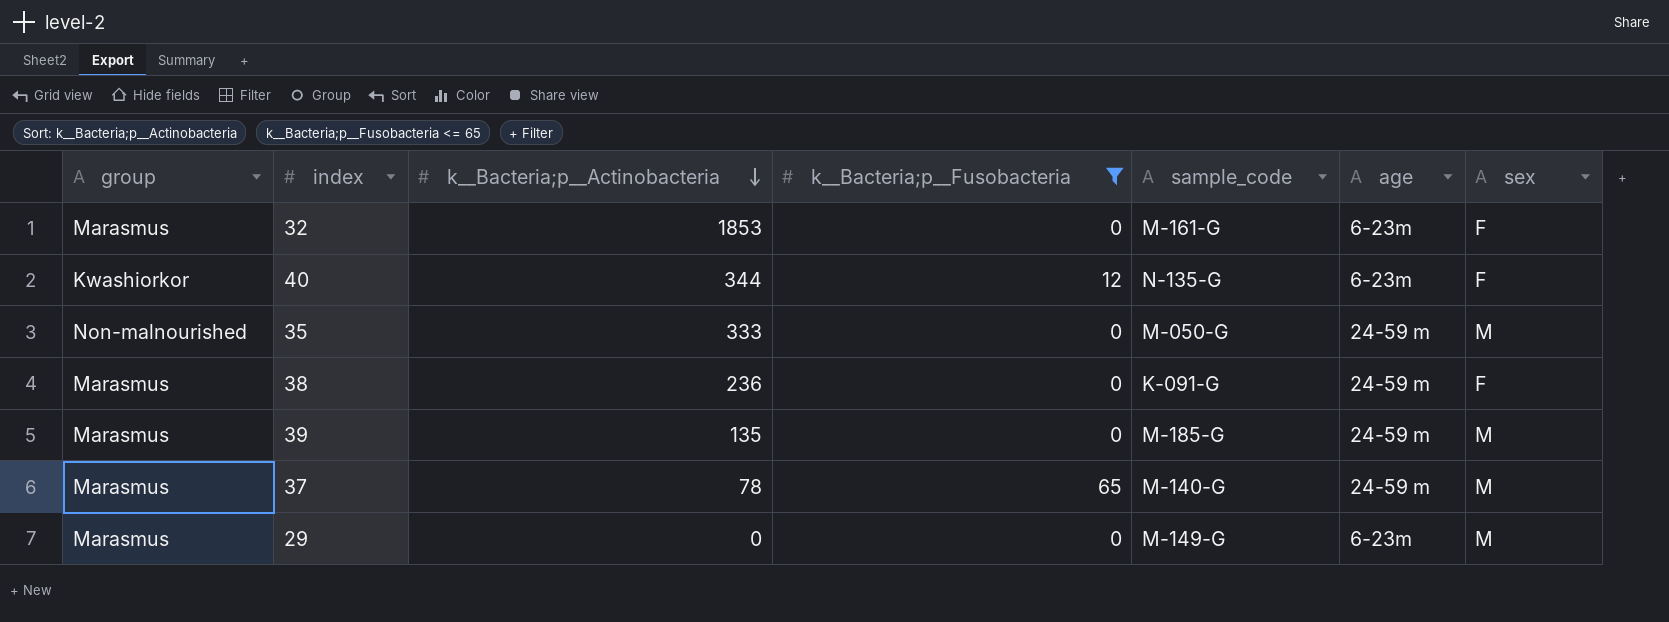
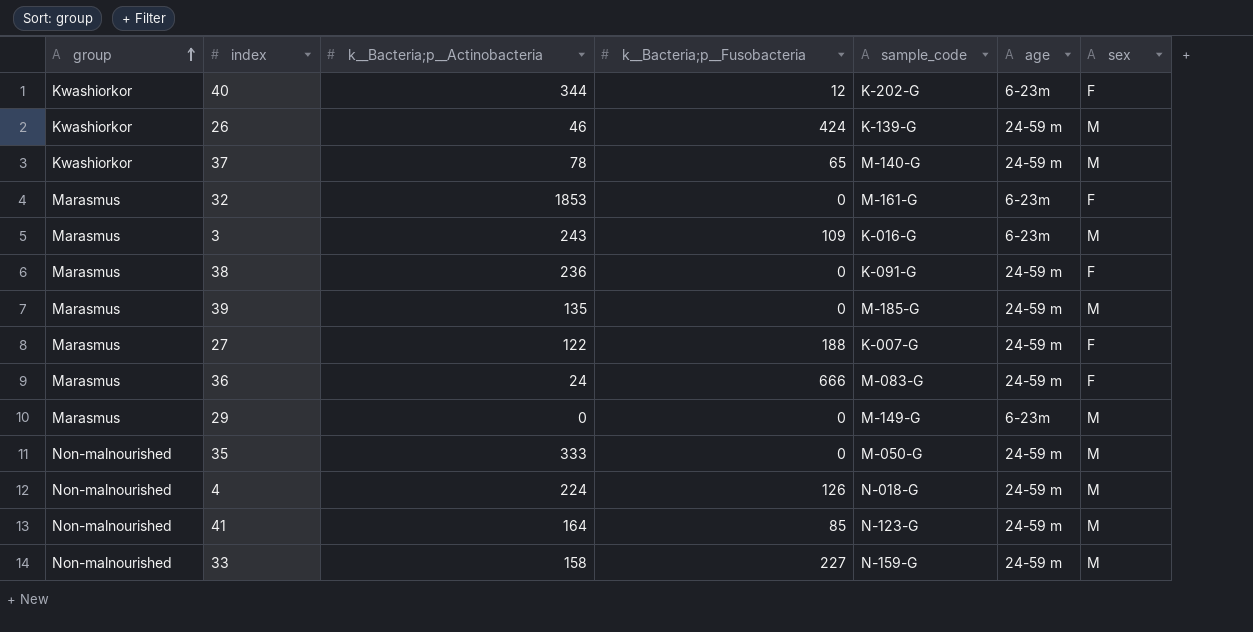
filter: k__Bacteria;p__Fusobacteria <= 65 -> none
row order: k__Bacteria;p__Actinobacteria descending -> group ascending
40 | sample_code: N-135-G -> K-202-G
37 | group: Marasmus -> Kwashiorkor

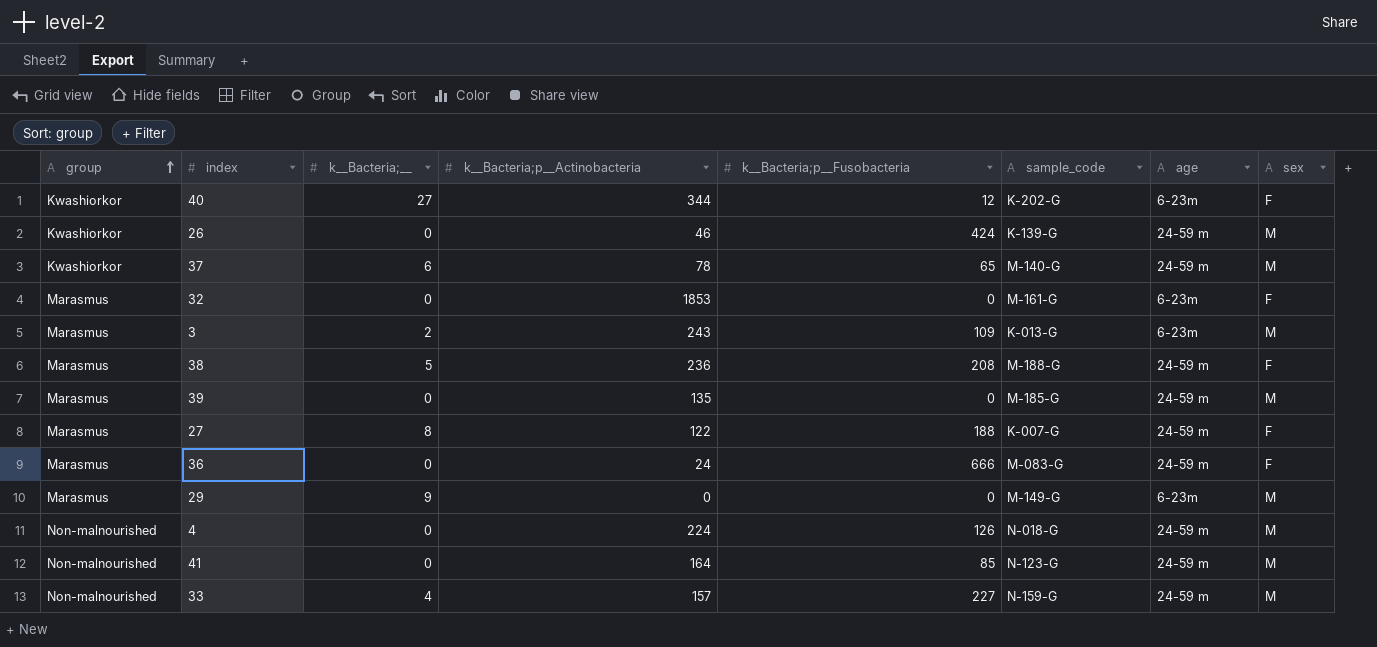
column k__Bacteria;__ | position: none -> 3
row 35: Non-malnourished | 333 | 0 | M-050-G | 24-59 m | M -> none
3 | sample_code: K-016-G -> K-013-G
38 | k__Bacteria;p__Fusobacteria: 0 -> 208
38 | sample_code: K-091-G -> M-188-G
33 | k__Bacteria;p__Actinobacteria: 158 -> 157

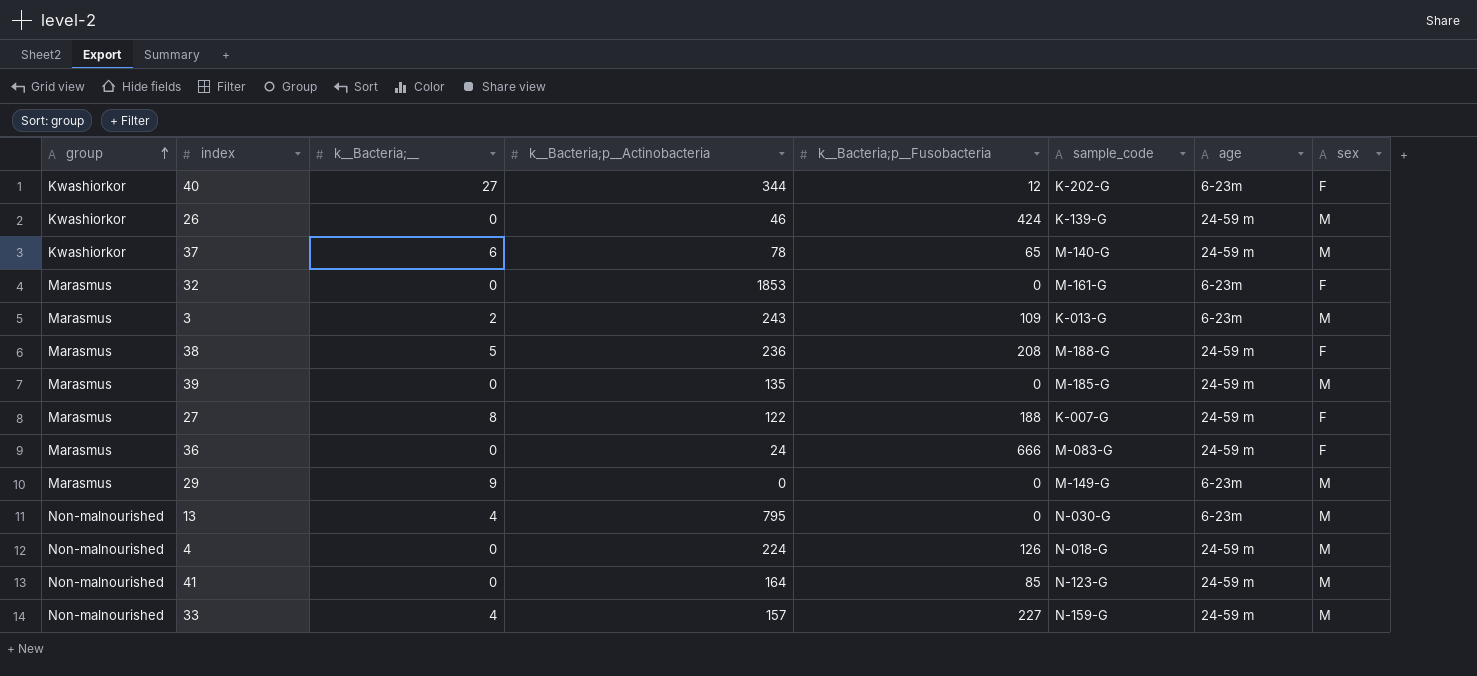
row 13: none -> Non-malnourished | 4 | 795 | 0 | N-030-G | 6-23m | M

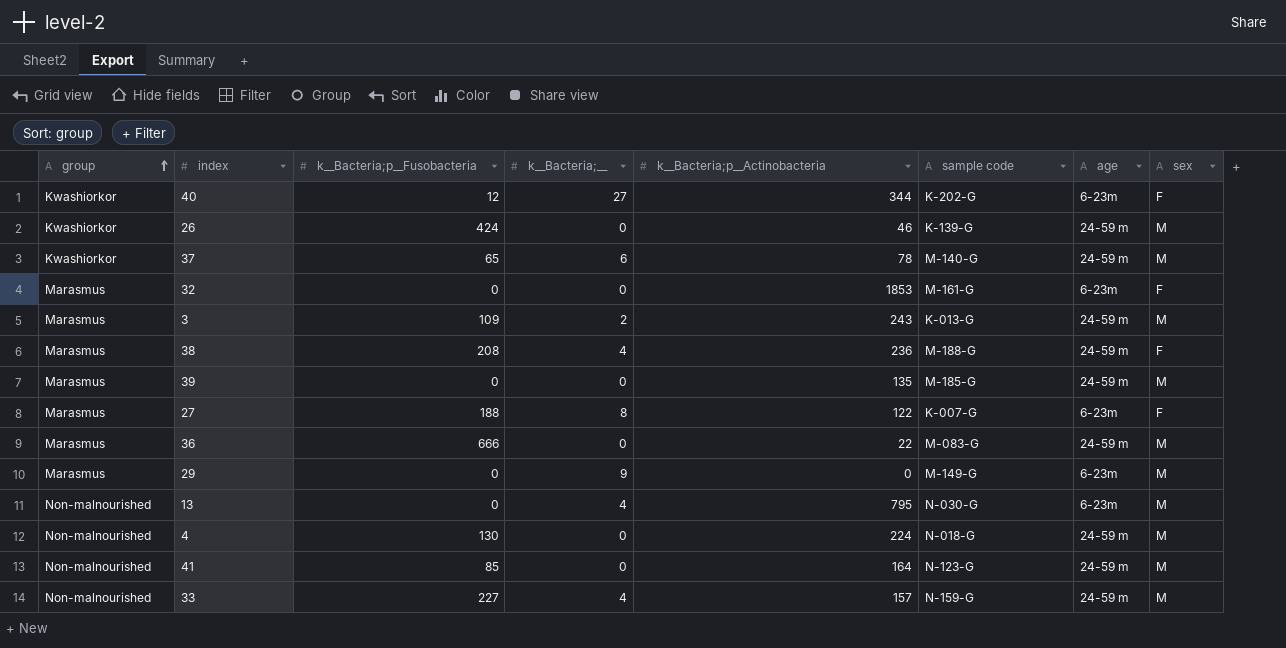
column k__Bacteria;p__Fusobacteria | position: 5 -> 3
column name: sample_code -> sample code
3 | age: 6-23m -> 24-59 m
38 | k__Bacteria;__: 5 -> 4
27 | age: 24-59 m -> 6-23m
36 | k__Bacteria;p__Actinobacteria: 24 -> 22
36 | sex: F -> M
4 | k__Bacteria;p__Fusobacteria: 126 -> 130

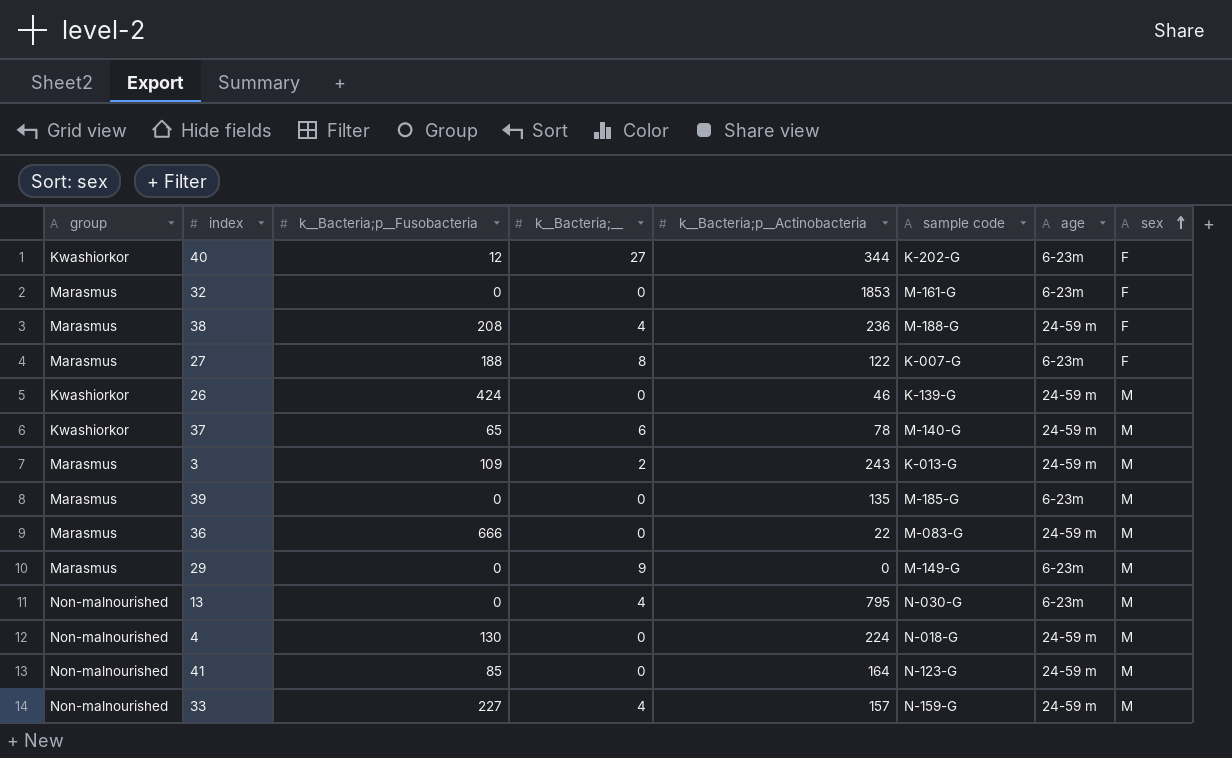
row order: group ascending -> sex ascending
39 | age: 24-59 m -> 6-23m

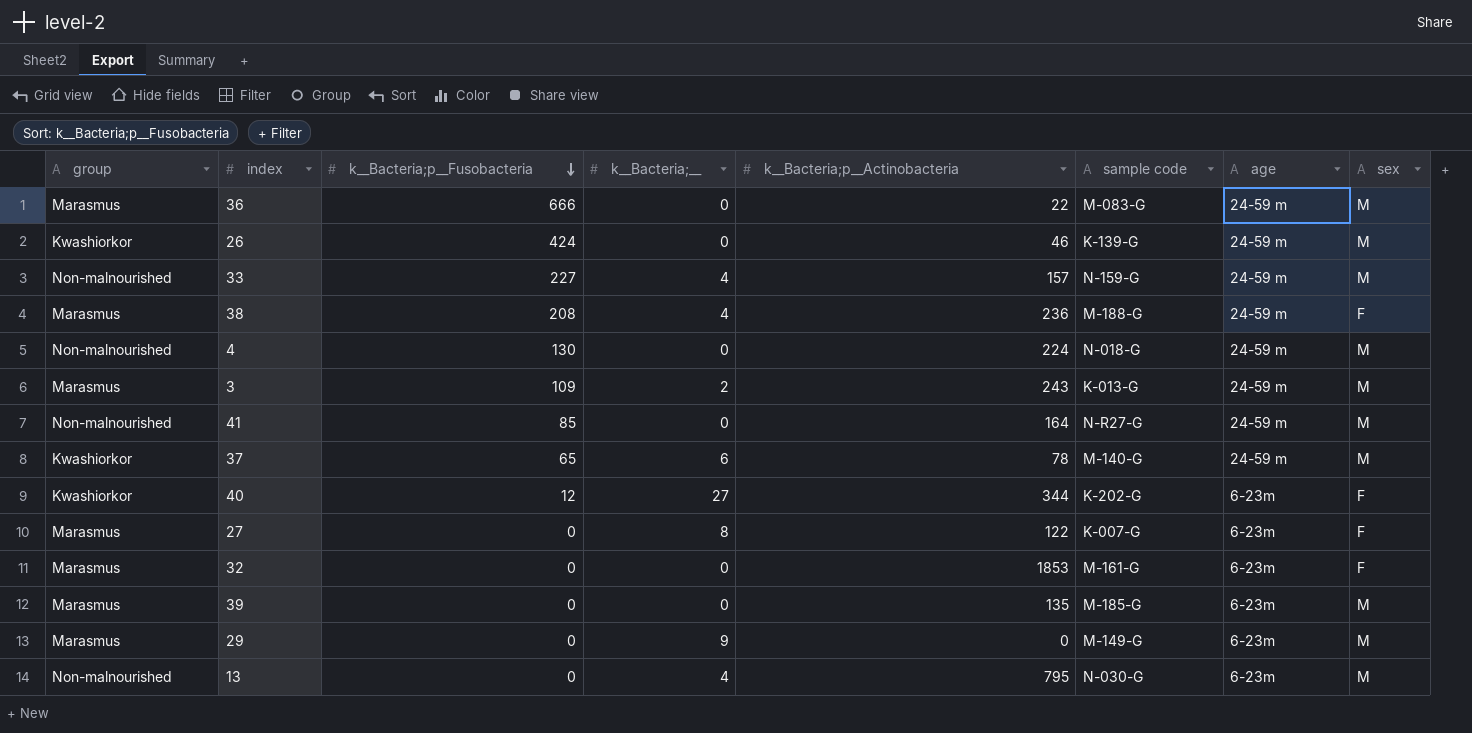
row order: sex ascending -> k__Bacteria;p__Fusobacteria descending
41 | sample code: N-123-G -> N-R27-G
27 | k__Bacteria;p__Fusobacteria: 188 -> 0

